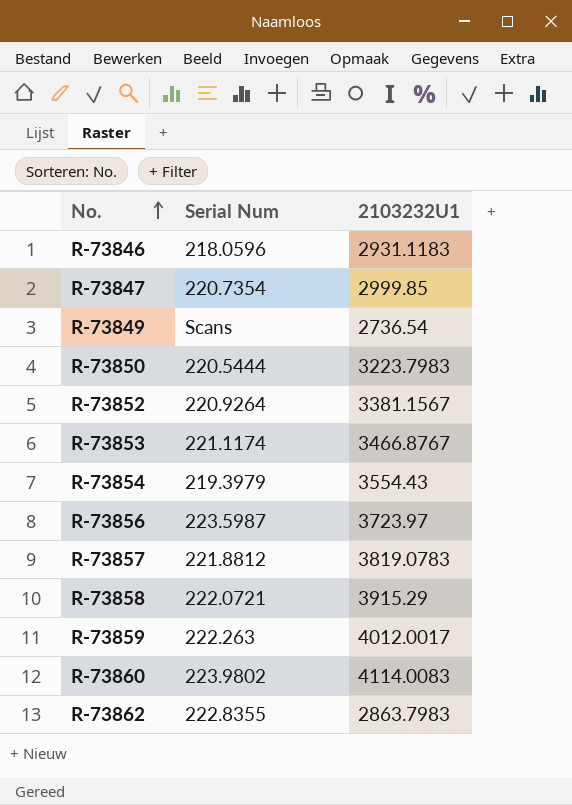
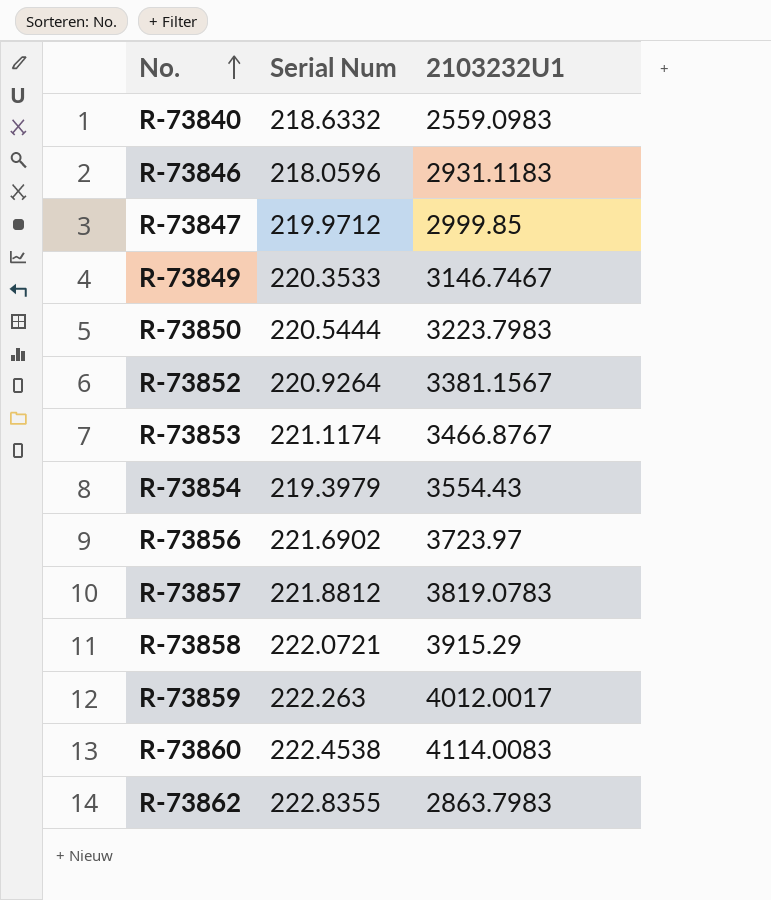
row R-73840: none -> 218.6332 | 2559.0983
R-73847 | Serial Num: 220.7354 -> 219.9712
R-73849 | Serial Num: Scans -> 220.3533
R-73849 | 2103232U1: 2736.54 -> 3146.7467
R-73856 | Serial Num: 223.5987 -> 221.6902
R-73860 | Serial Num: 223.9802 -> 222.4538

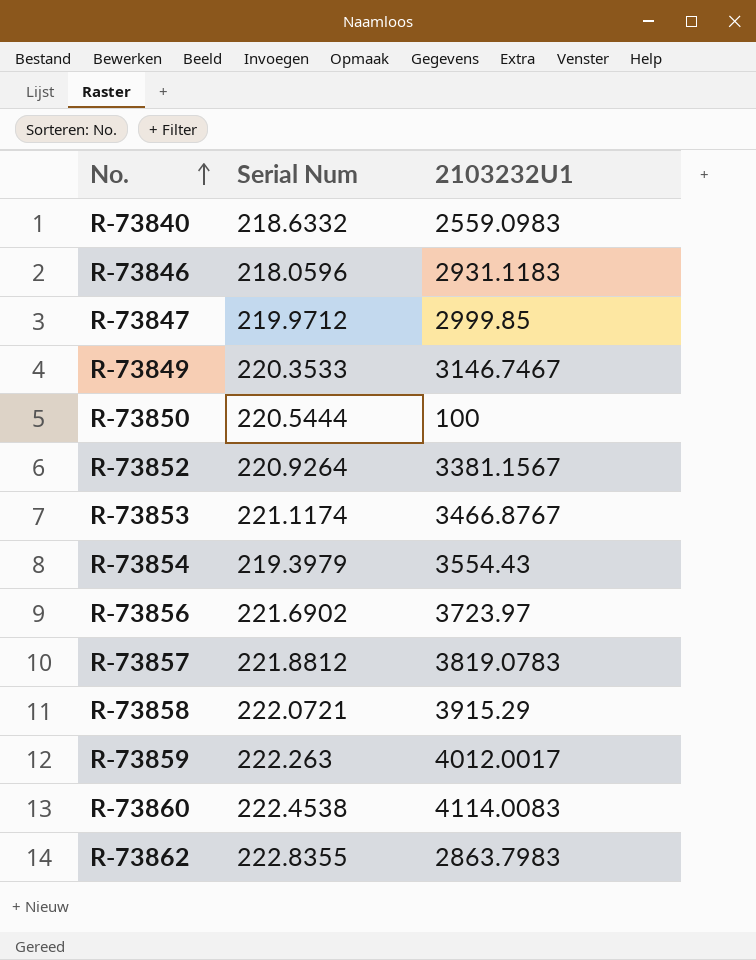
R-73850 | 2103232U1: 3223.7983 -> 100

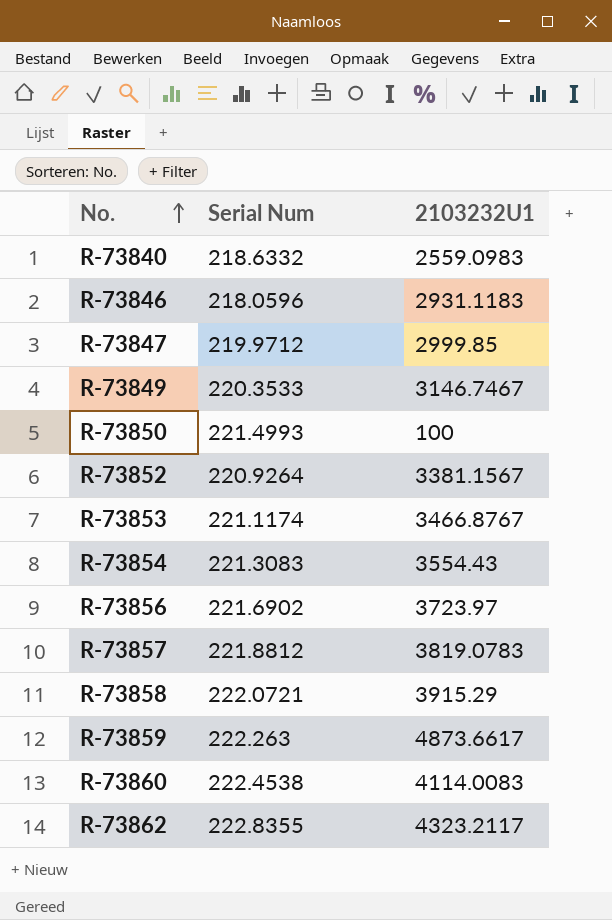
R-73850 | Serial Num: 220.5444 -> 221.4993
R-73854 | Serial Num: 219.3979 -> 221.3083
R-73859 | 2103232U1: 4012.0017 -> 4873.6617
R-73862 | 2103232U1: 2863.7983 -> 4323.2117

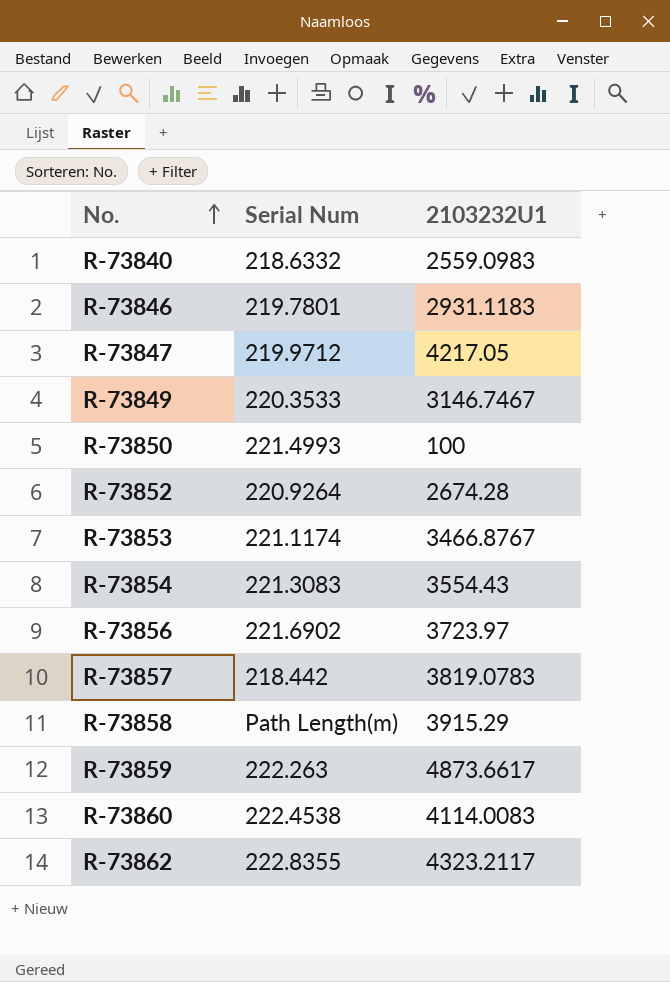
R-73846 | Serial Num: 218.0596 -> 219.7801
R-73847 | 2103232U1: 2999.85 -> 4217.05
R-73852 | 2103232U1: 3381.1567 -> 2674.28
R-73857 | Serial Num: 221.8812 -> 218.442
R-73858 | Serial Num: 222.0721 -> Path Length(m)

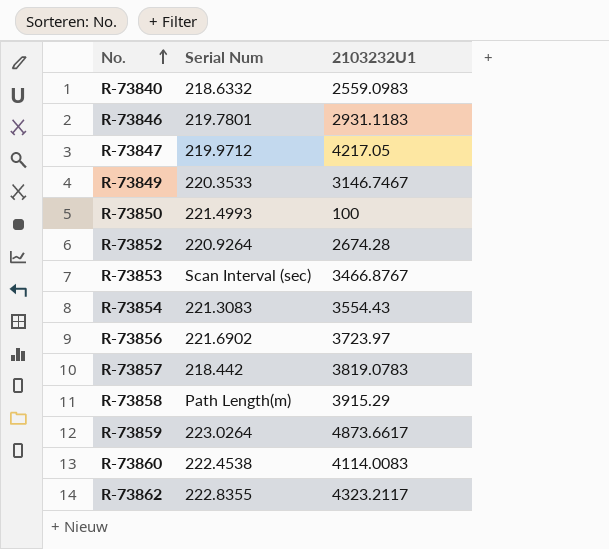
R-73853 | Serial Num: 221.1174 -> Scan Interval (sec)
R-73859 | Serial Num: 222.263 -> 223.0264

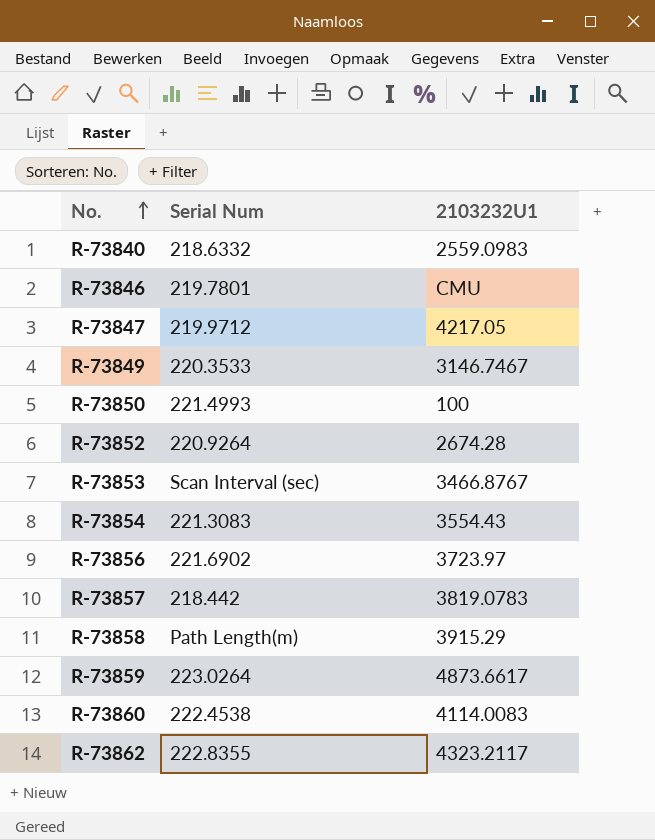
R-73846 | 2103232U1: 2931.1183 -> CMU

